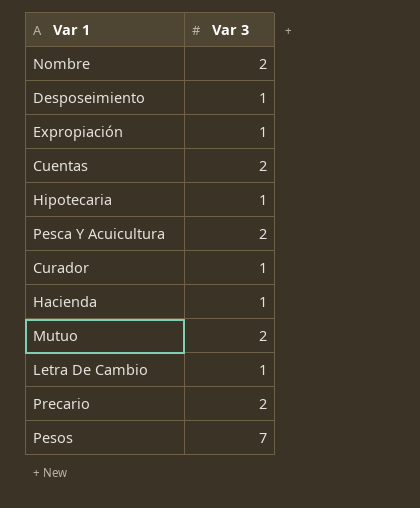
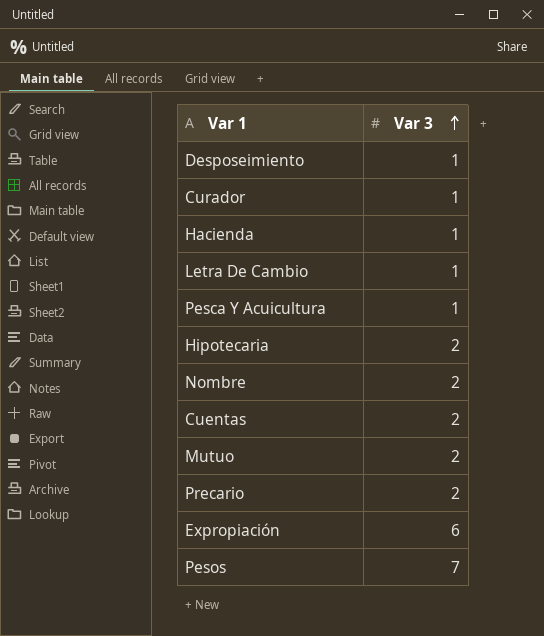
row order: none -> Var 3 ascending
Pesca Y Acuicultura | Var 3: 2 -> 1
Hipotecaria | Var 3: 1 -> 2
Expropiación | Var 3: 1 -> 6

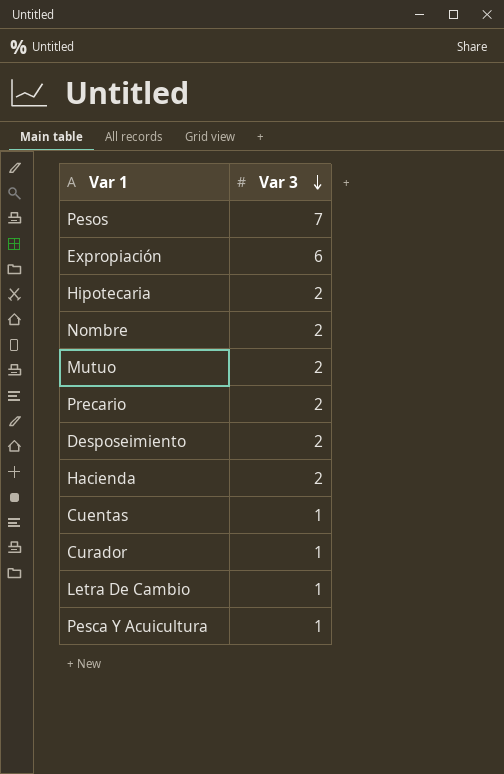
row order: Var 3 ascending -> Var 3 descending
Desposeimiento | Var 3: 1 -> 2
Hacienda | Var 3: 1 -> 2
Cuentas | Var 3: 2 -> 1

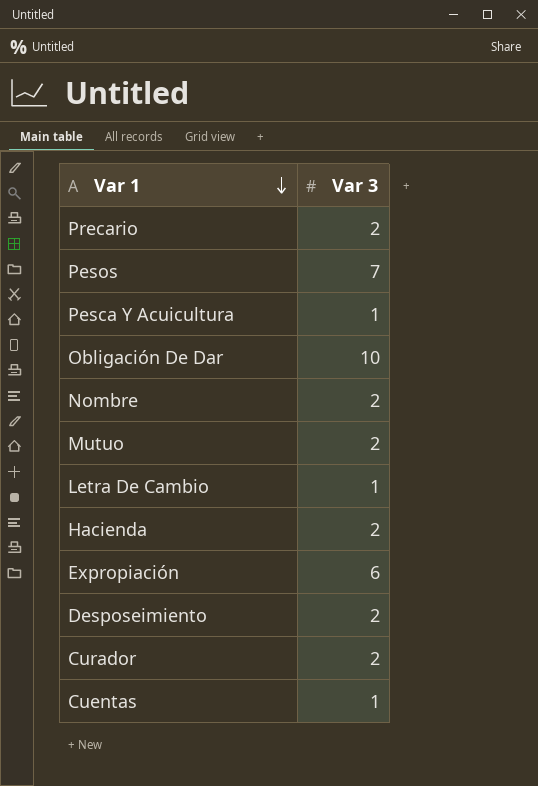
row order: Var 3 descending -> Var 1 descending
row Hipotecaria: 2 -> none
row Obligación De Dar: none -> 10
Curador | Var 3: 1 -> 2

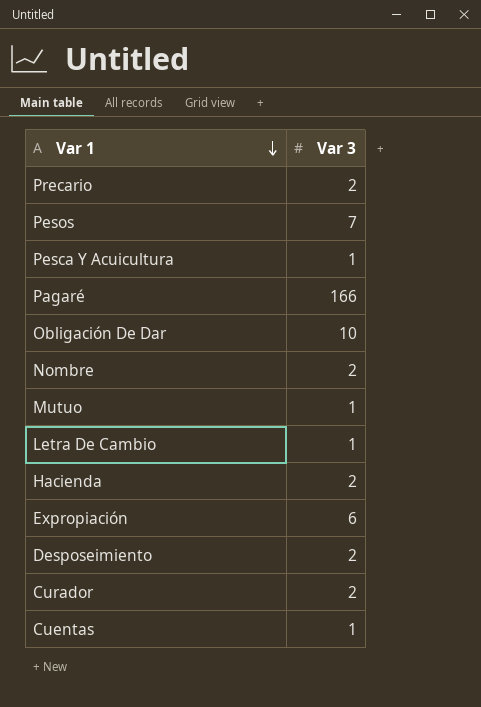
row Pagaré: none -> 166
Mutuo | Var 3: 2 -> 1

